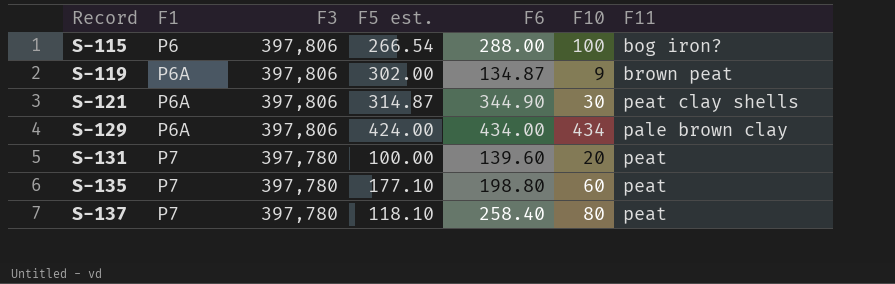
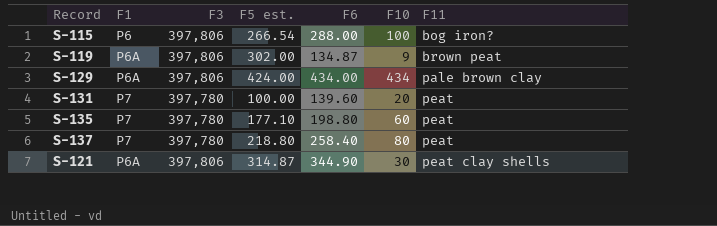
row order: Record ascending -> F11 ascending
S-137 | F5 est.: 118.10 -> 218.80

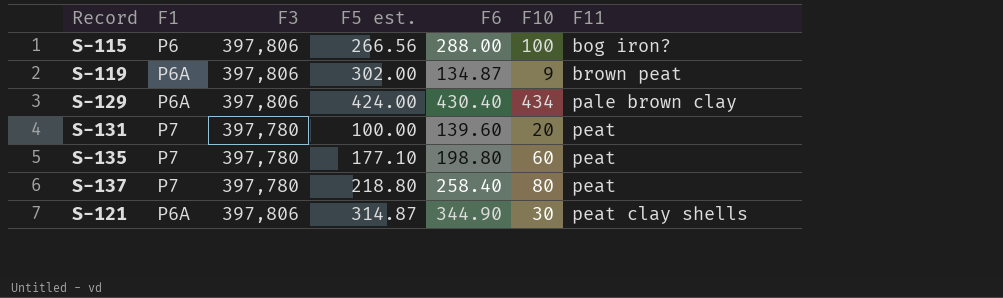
S-115 | F5 est.: 266.54 -> 266.56
S-129 | F6: 434.00 -> 430.40

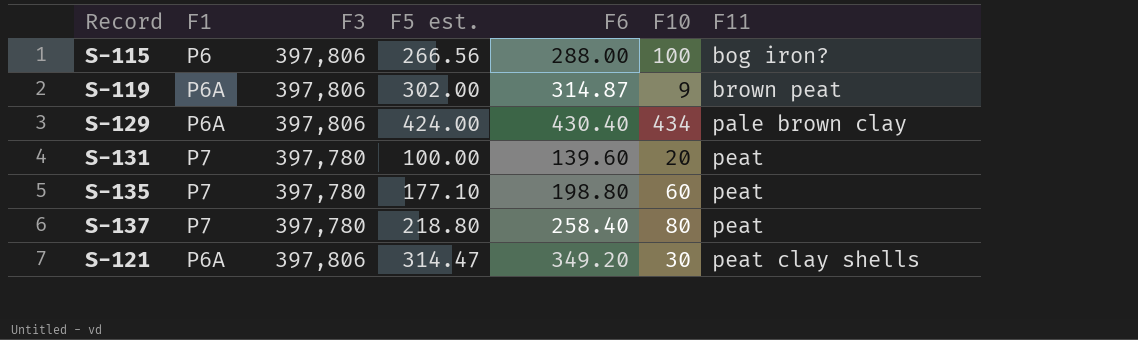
S-119 | F6: 134.87 -> 314.87
S-121 | F5 est.: 314.87 -> 314.47
S-121 | F6: 344.90 -> 349.20

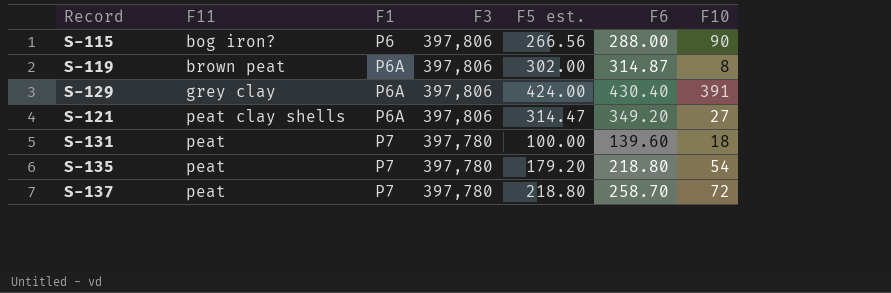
row order: F11 ascending -> F1 ascending
column F11 | position: 7 -> 2
S-115 | F10: 100 -> 90
S-119 | F10: 9 -> 8
S-129 | F11: pale brown clay -> grey clay
S-129 | F10: 434 -> 391
S-121 | F10: 30 -> 27
S-131 | F10: 20 -> 18
S-135 | F5 est.: 177.10 -> 179.20
S-135 | F6: 198.80 -> 218.80
S-135 | F10: 60 -> 54
S-137 | F6: 258.40 -> 258.70
S-137 | F10: 80 -> 72

